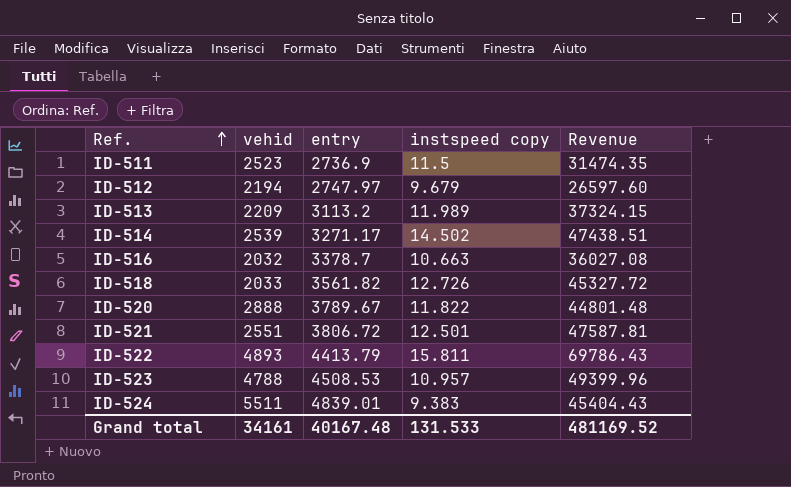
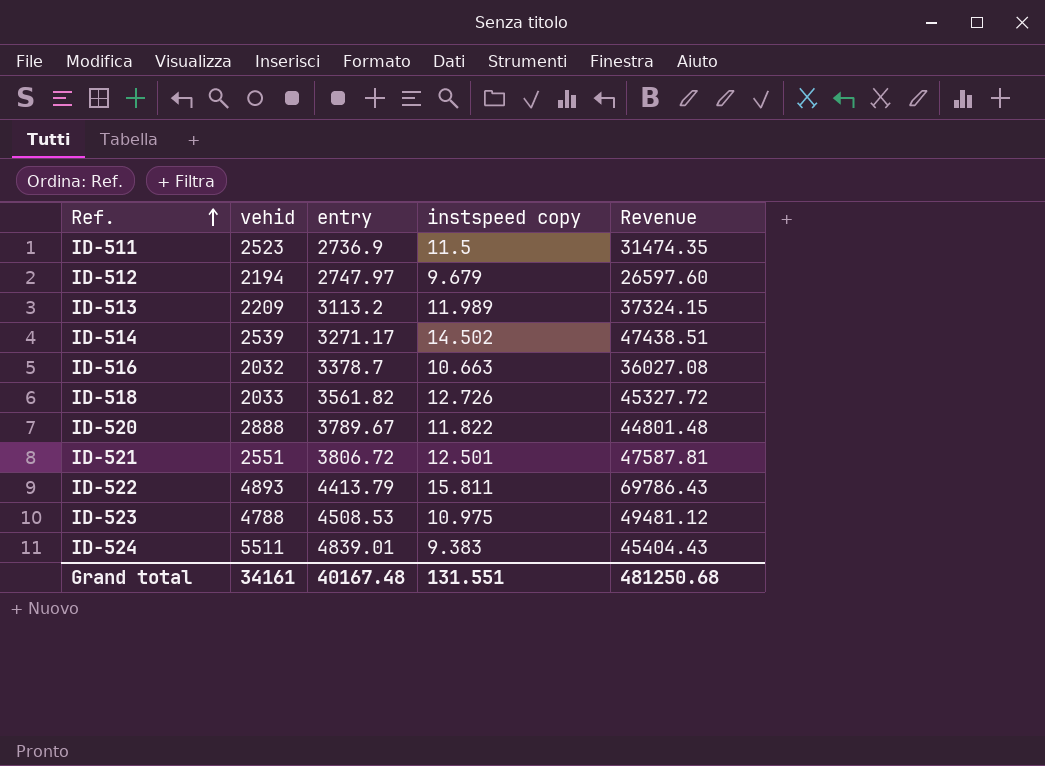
ID-523 | instspeed copy: 10.957 -> 10.975
ID-523 | Revenue: 49399.96 -> 49481.12
Grand total | instspeed copy: 131.533 -> 131.551
Grand total | Revenue: 481169.52 -> 481250.68

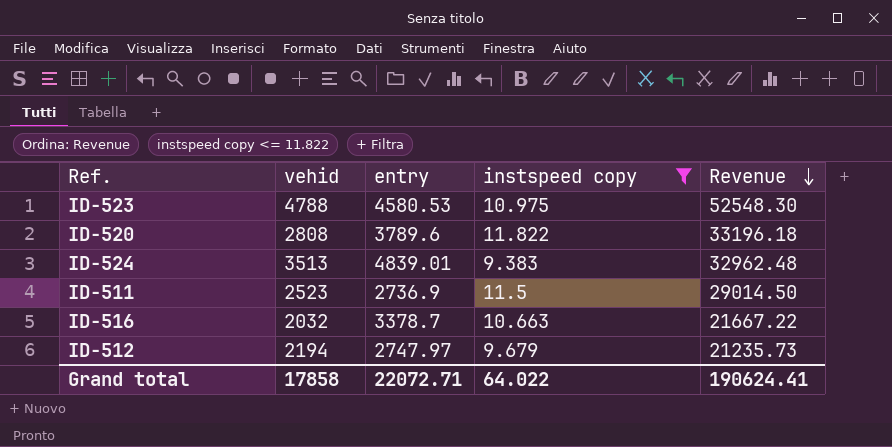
filter: none -> instspeed copy <= 11.822
row order: Ref. ascending -> Revenue descending
column Revenue | formula: [entry] * [instspeed copy] -> [vehid] * [instspeed copy]
ID-523 | entry: 4508.53 -> 4580.53
ID-520 | vehid: 2888 -> 2808
ID-520 | entry: 3789.67 -> 3789.6
ID-524 | vehid: 5511 -> 3513
Grand total | vehid: 34161 -> 17858
Grand total | entry: 40167.48 -> 22072.71
Grand total | instspeed copy: 131.551 -> 64.022
Grand total | Revenue: 481250.68 -> 190624.41

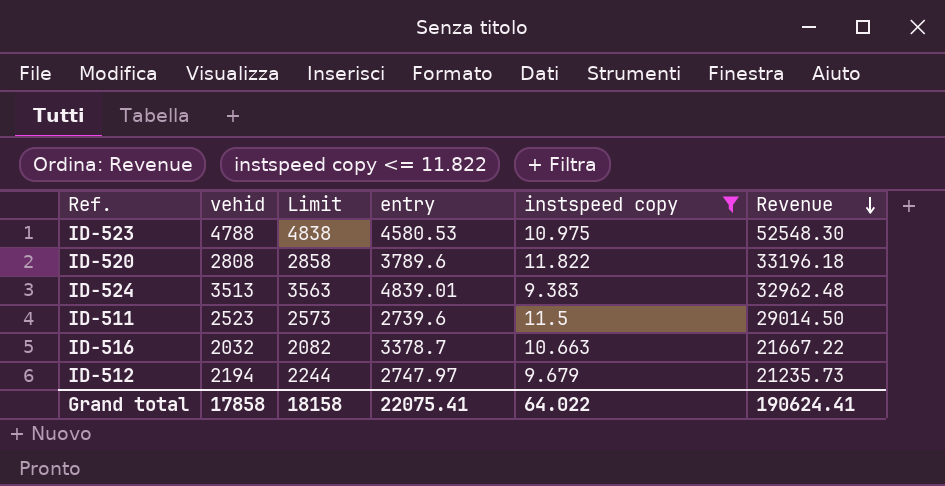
column Limit | formula: none -> [vehid] + 50
ID-511 | entry: 2736.9 -> 2739.6
Grand total | entry: 22072.71 -> 22075.41

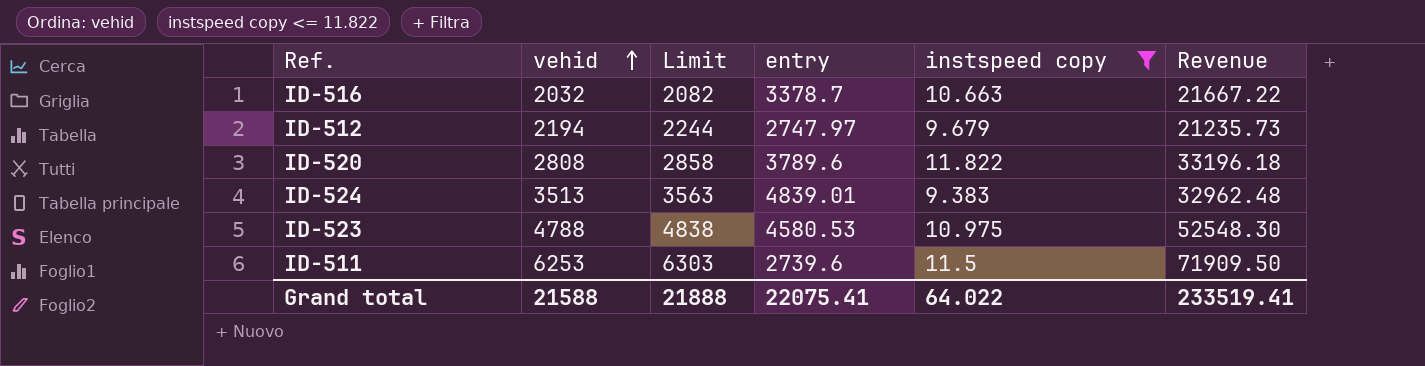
row order: Revenue descending -> vehid ascending
ID-511 | vehid: 2523 -> 6253
ID-511 | Limit: 2573 -> 6303
ID-511 | Revenue: 29014.50 -> 71909.50
Grand total | vehid: 17858 -> 21588
Grand total | Limit: 18158 -> 21888
Grand total | Revenue: 190624.41 -> 233519.41

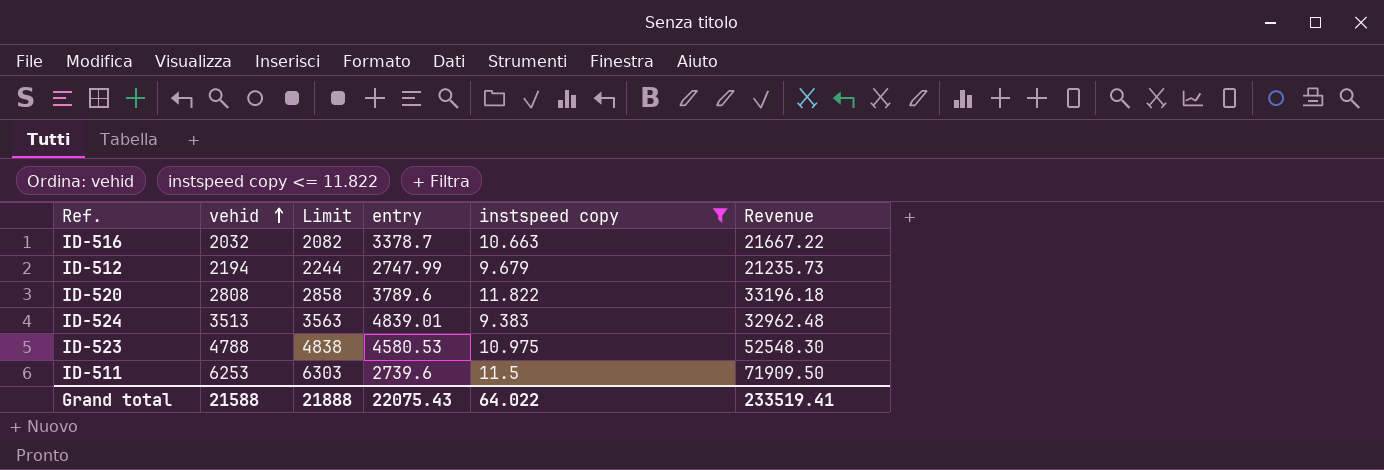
ID-512 | entry: 2747.97 -> 2747.99
Grand total | entry: 22075.41 -> 22075.43

